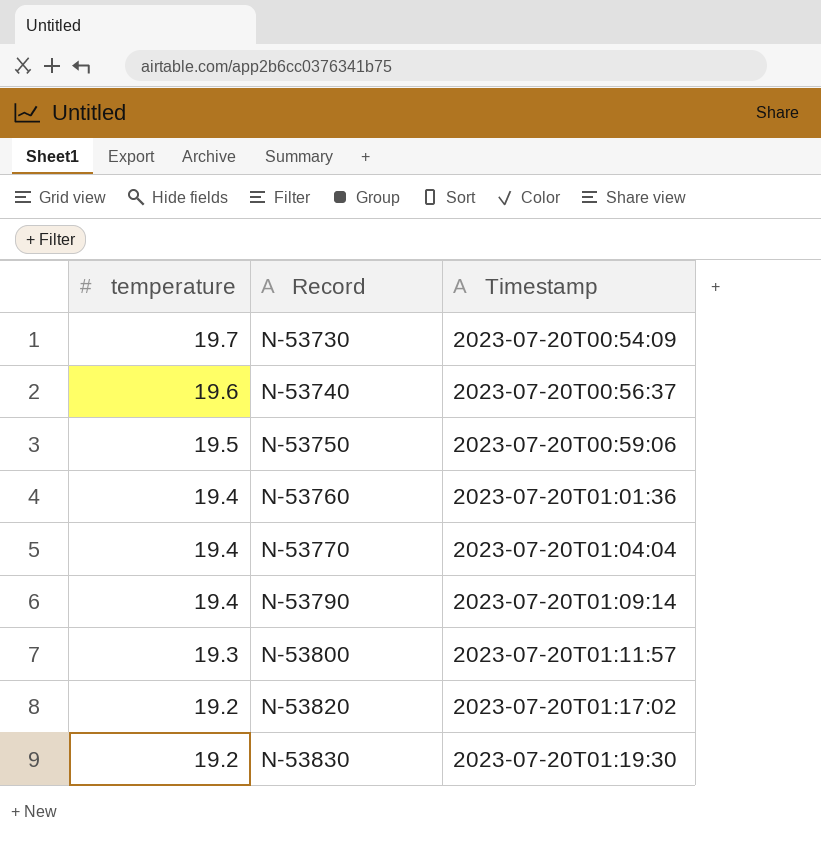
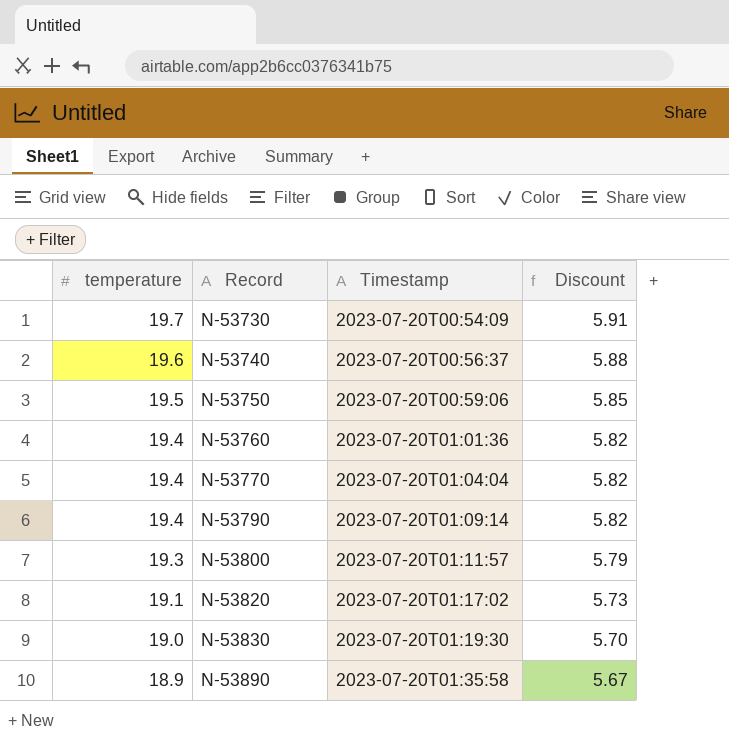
column Discount | formula: none -> [temperature] * 0.3
N-53820 | temperature: 19.2 -> 19.1
N-53830 | temperature: 19.2 -> 19.0
row N-53890: none -> 18.9 | 2023-07-20T01:35:58 | 5.67

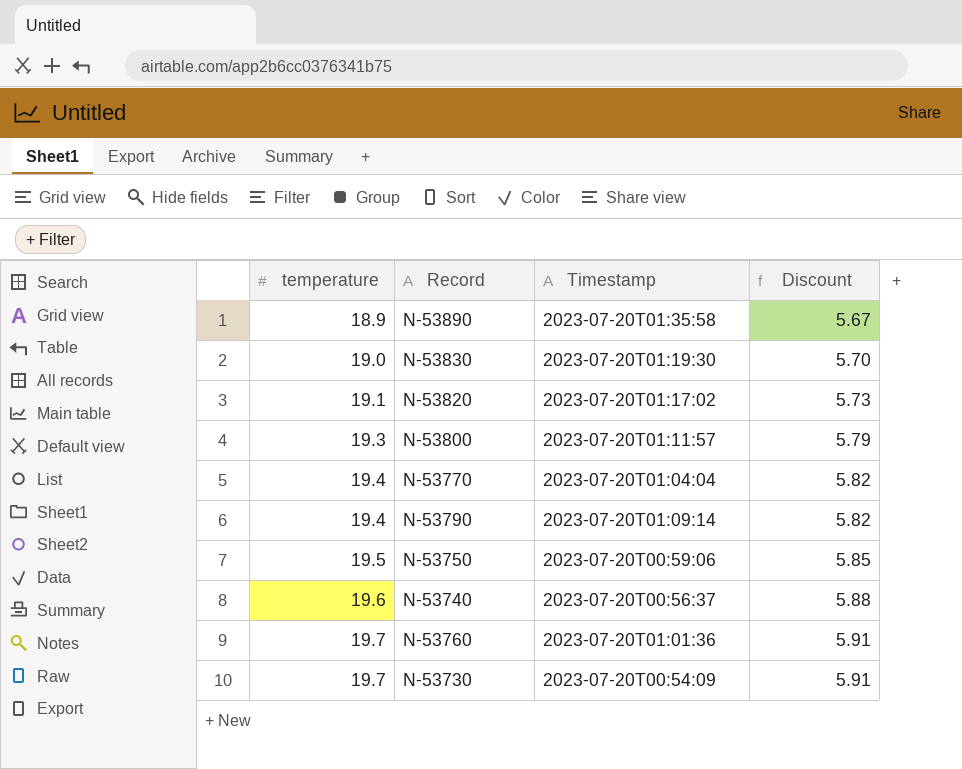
row order: temperature descending -> temperature ascending
N-53760 | temperature: 19.4 -> 19.7
N-53760 | Discount: 5.82 -> 5.91

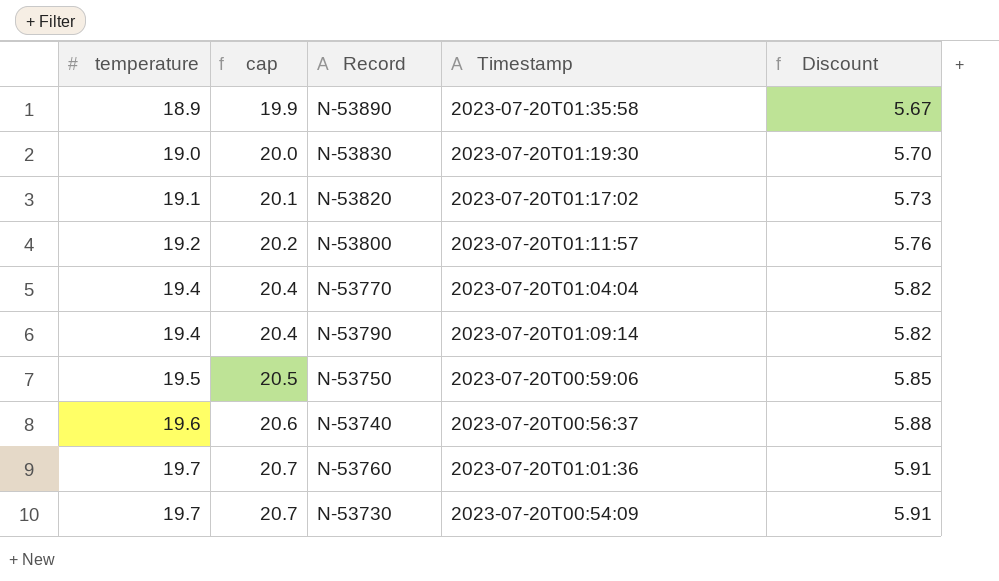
column cap | formula: none -> [temperature] + 1
N-53800 | temperature: 19.3 -> 19.2
N-53800 | Discount: 5.79 -> 5.76

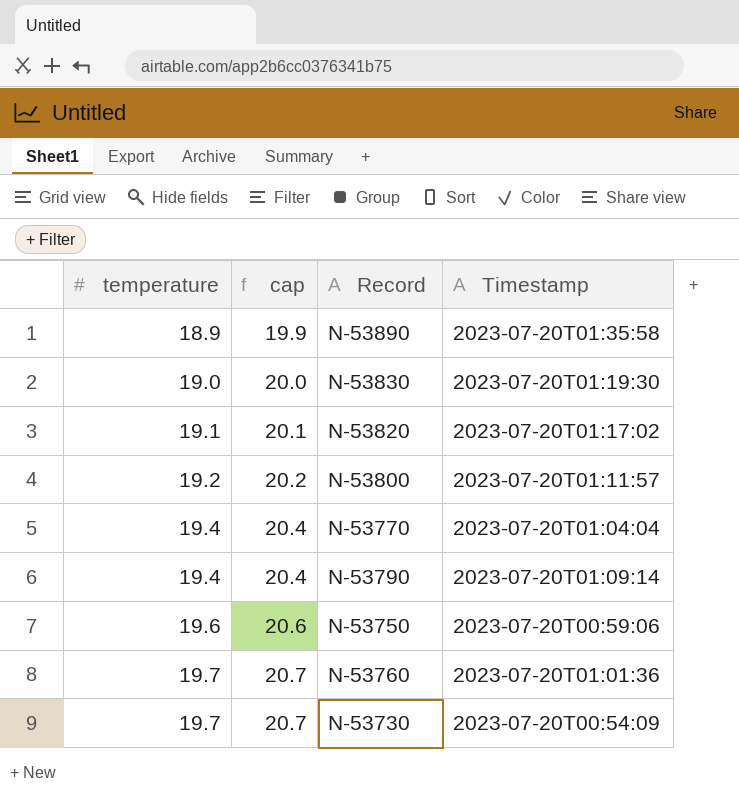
column Discount | formula: [temperature] * 0.3 -> none
row N-53740: 19.6 | 20.6 | 2023-07-20T00:56:37 | 5.88 -> none
N-53750 | temperature: 19.5 -> 19.6
N-53750 | cap: 20.5 -> 20.6

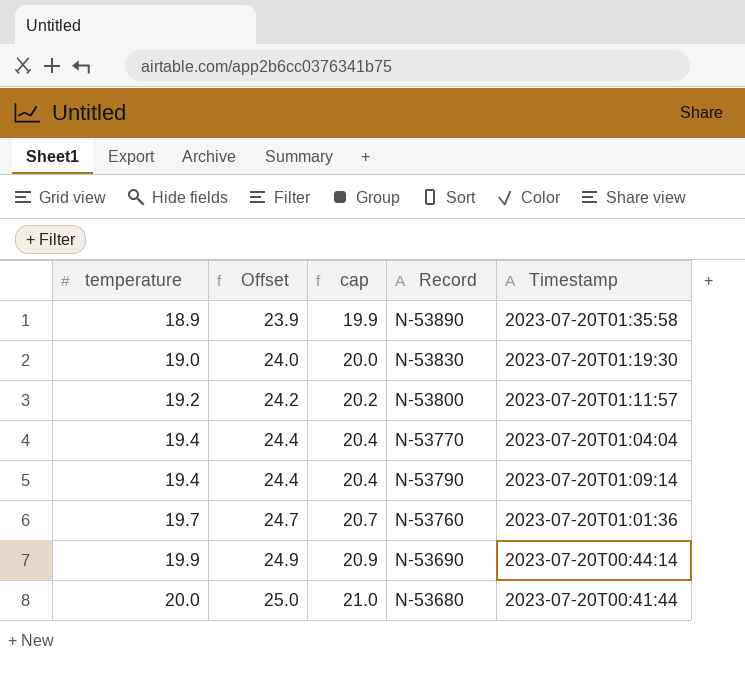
column Offset | formula: none -> [temperature] + 5
row N-53820: 19.1 | 20.1 | 2023-07-20T01:17:02 -> none
row N-53750: 19.6 | 20.6 | 2023-07-20T00:59:06 -> none
row N-53730: 19.7 | 20.7 | 2023-07-20T00:54:09 -> none
row N-53690: none -> 19.9 | 24.9 | 20.9 | 2023-07-20T00:44:14
row N-53680: none -> 20.0 | 25.0 | 21.0 | 2023-07-20T00:41:44

